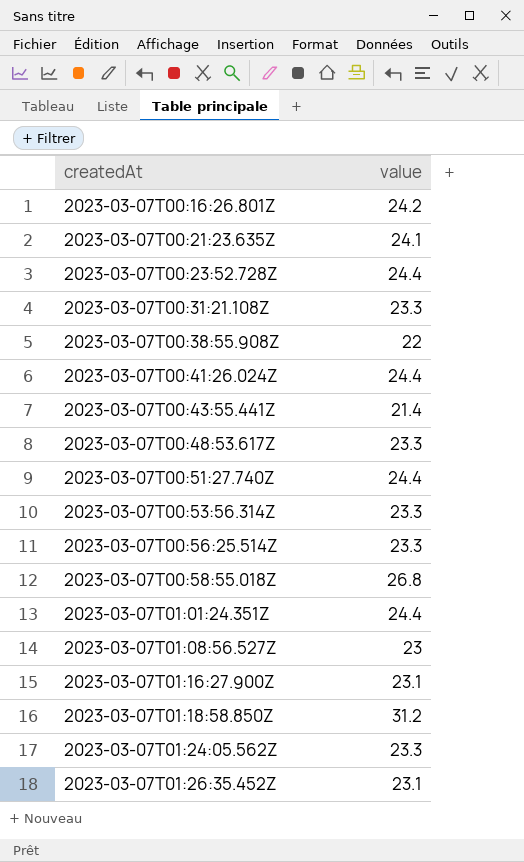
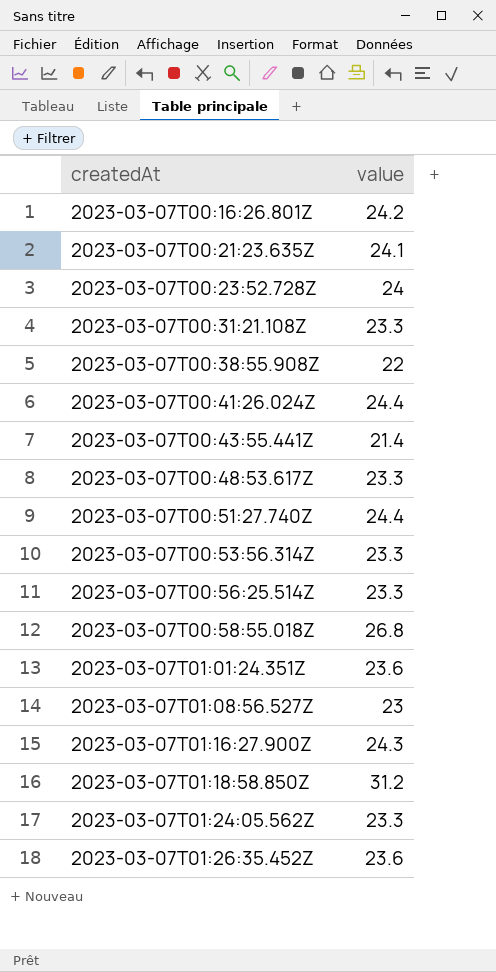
2023-03-07T00:23:52.728Z | value: 24.4 -> 24
2023-03-07T01:01:24.351Z | value: 24.4 -> 23.6
2023-03-07T01:16:27.900Z | value: 23.1 -> 24.3
2023-03-07T01:26:35.452Z | value: 23.1 -> 23.6

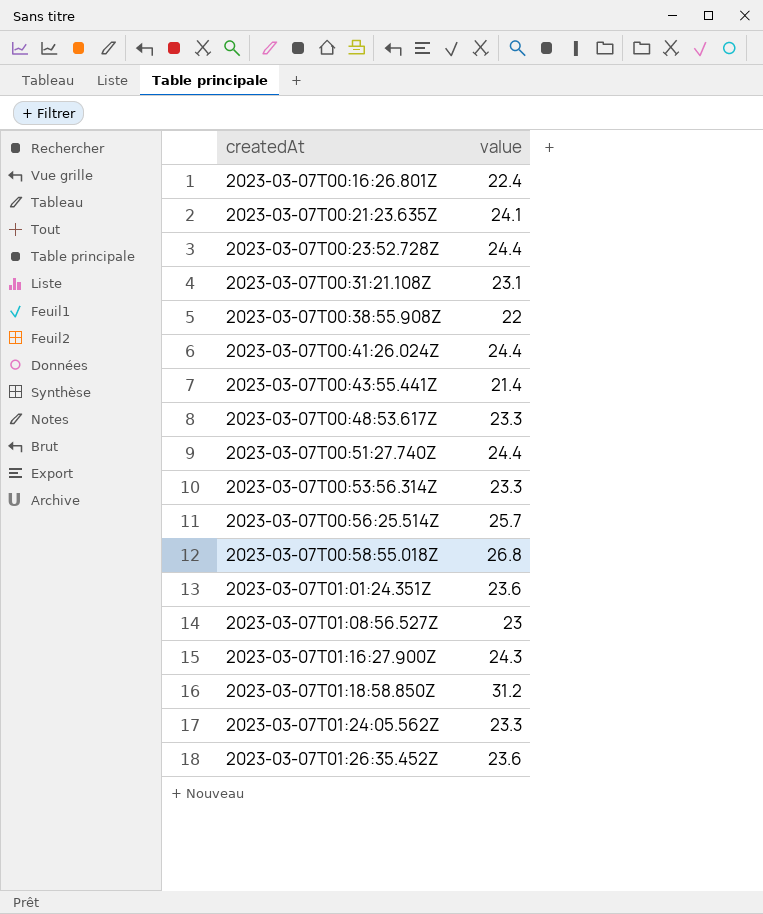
2023-03-07T00:16:26.801Z | value: 24.2 -> 22.4
2023-03-07T00:23:52.728Z | value: 24 -> 24.4
2023-03-07T00:31:21.108Z | value: 23.3 -> 23.1
2023-03-07T00:56:25.514Z | value: 23.3 -> 25.7

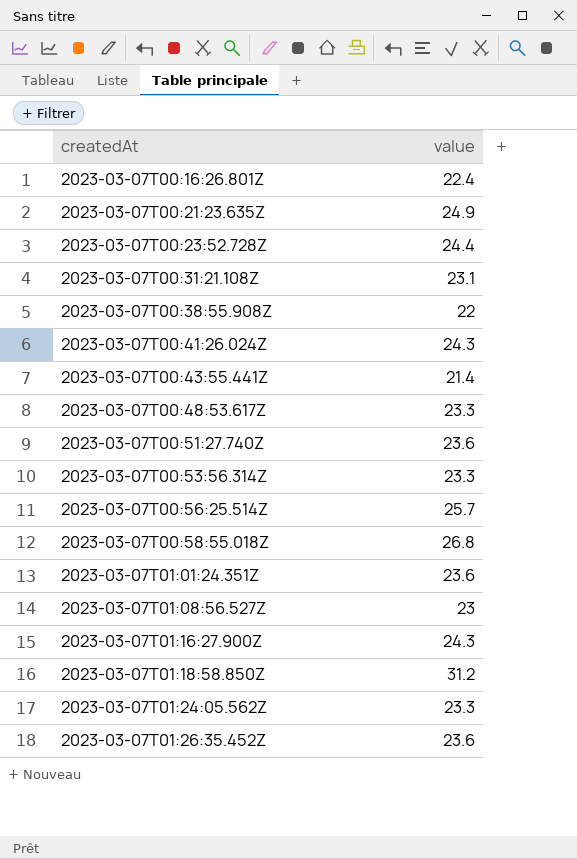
2023-03-07T00:21:23.635Z | value: 24.1 -> 24.9
2023-03-07T00:41:26.024Z | value: 24.4 -> 24.3
2023-03-07T00:51:27.740Z | value: 24.4 -> 23.6

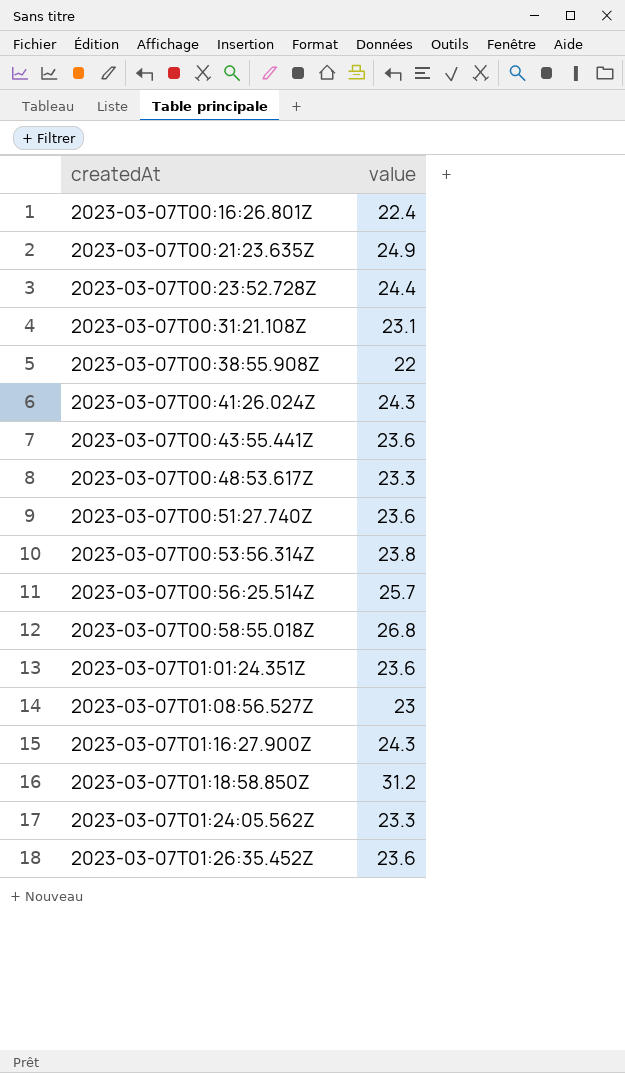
2023-03-07T00:43:55.441Z | value: 21.4 -> 23.6
2023-03-07T00:53:56.314Z | value: 23.3 -> 23.8

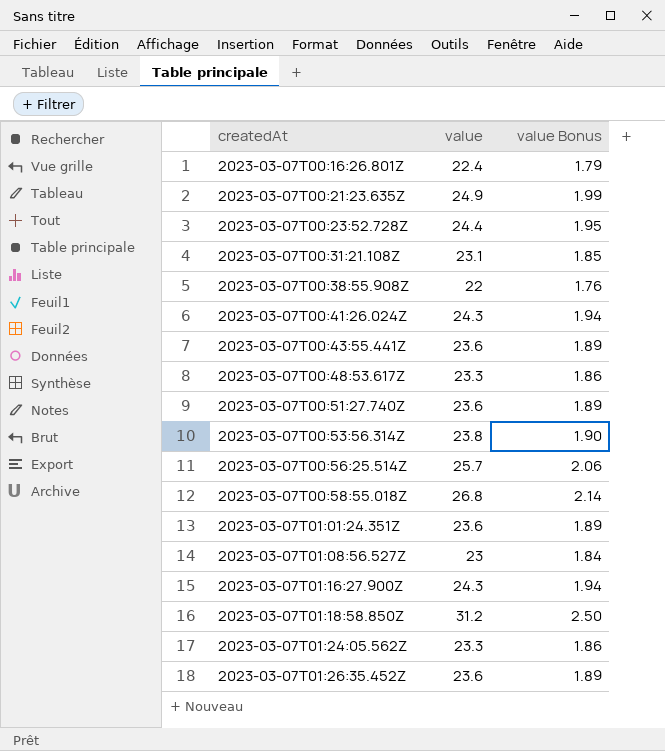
column value Bonus | formula: none -> [value] * 0.08

